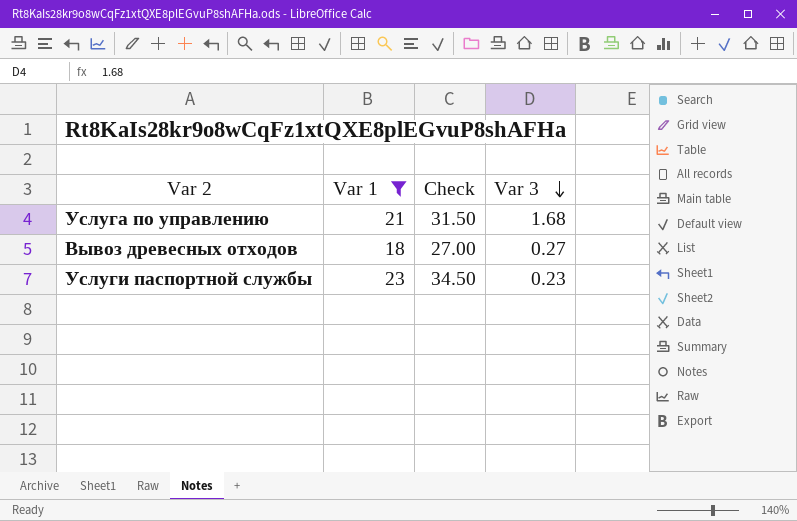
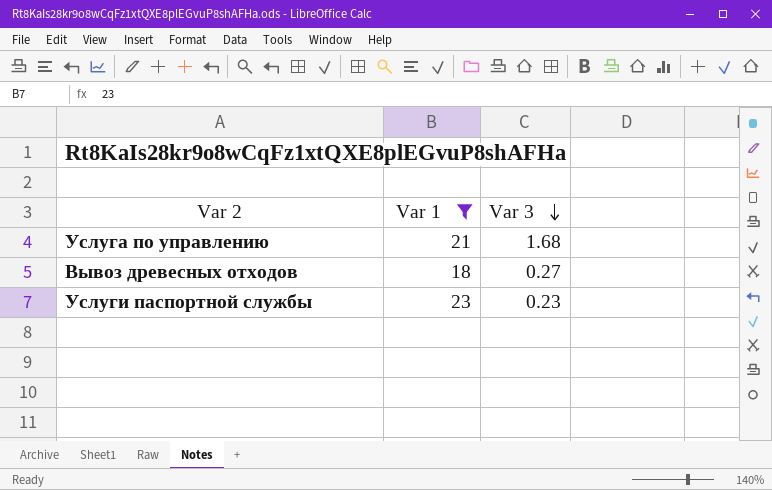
column Check | formula: [Var 1] * 1.5 -> none

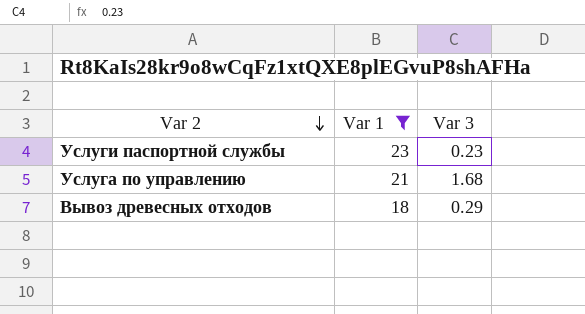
row order: Var 3 descending -> Var 2 descending
Вывоз древесных отходов | Var 3: 0.27 -> 0.29

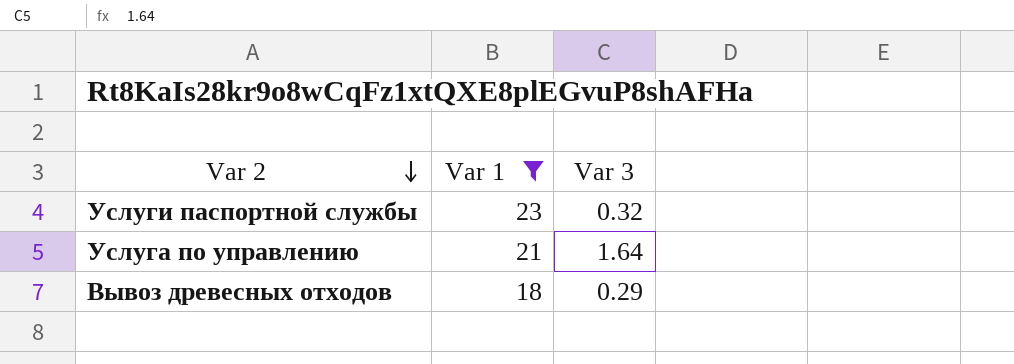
Услуги паспортной службы | Var 3: 0.23 -> 0.32
Услуга по управлению | Var 3: 1.68 -> 1.64

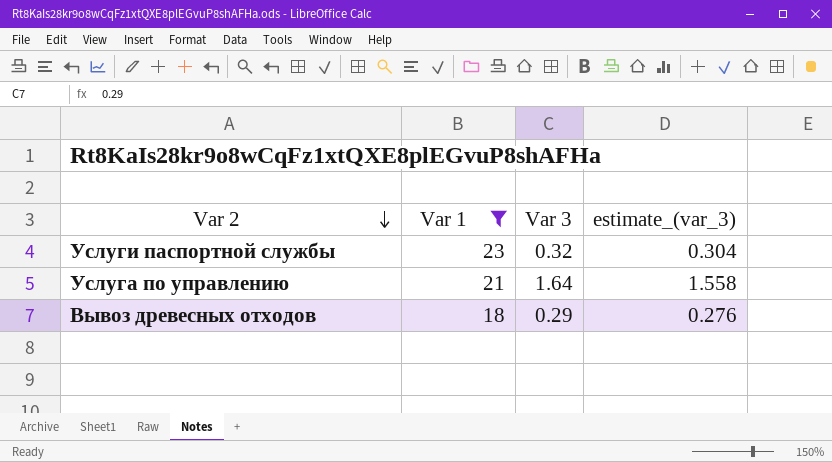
column estimate_(var_3) | formula: none -> [Var 3] * 0.95

